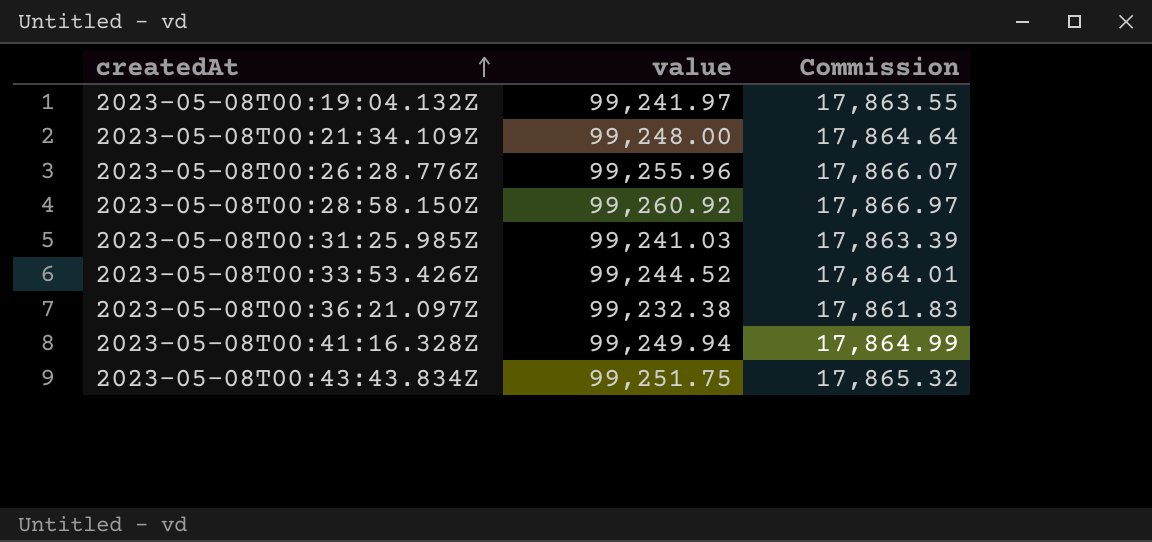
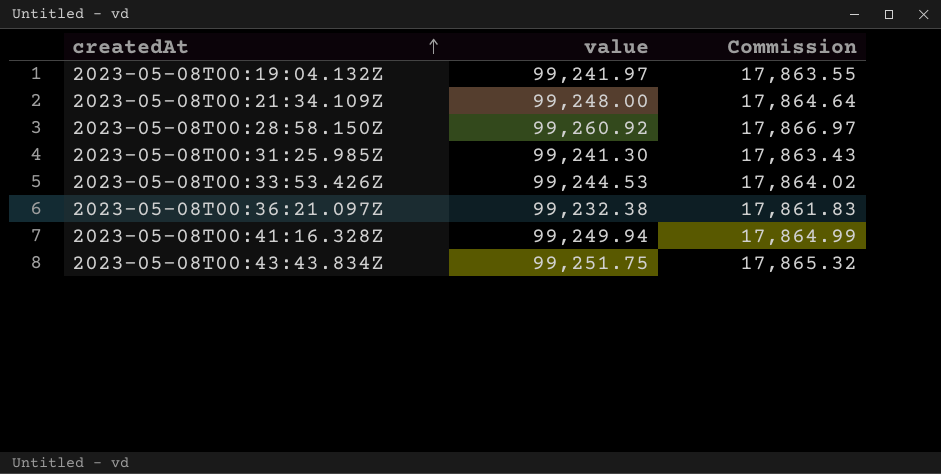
row 2023-05-08T00:26:28.776Z: 99,255.96 | 17,866.07 -> none
2023-05-08T00:31:25.985Z | value: 99,241.03 -> 99,241.30
2023-05-08T00:31:25.985Z | Commission: 17,863.39 -> 17,863.43
2023-05-08T00:33:53.426Z | value: 99,244.52 -> 99,244.53
2023-05-08T00:33:53.426Z | Commission: 17,864.01 -> 17,864.02

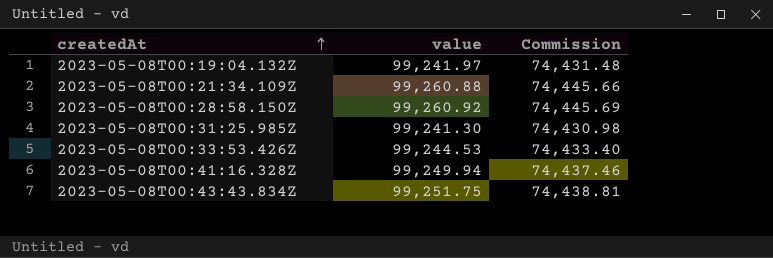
column Commission | formula: [value] * 0.18 -> [value] * 0.75
row 2023-05-08T00:36:21.097Z: 99,232.38 | 17,861.83 -> none
2023-05-08T00:21:34.109Z | value: 99,248.00 -> 99,260.88

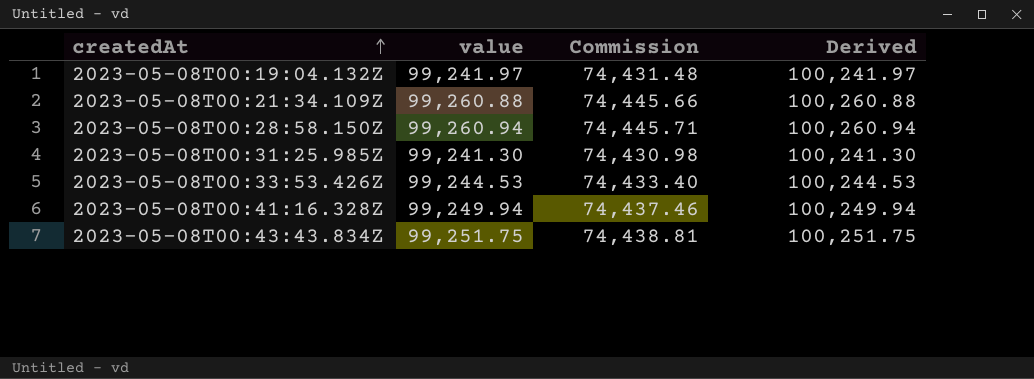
column Derived | formula: none -> [value] + 1000
2023-05-08T00:28:58.150Z | value: 99,260.92 -> 99,260.94
2023-05-08T00:28:58.150Z | Commission: 74,445.69 -> 74,445.71

